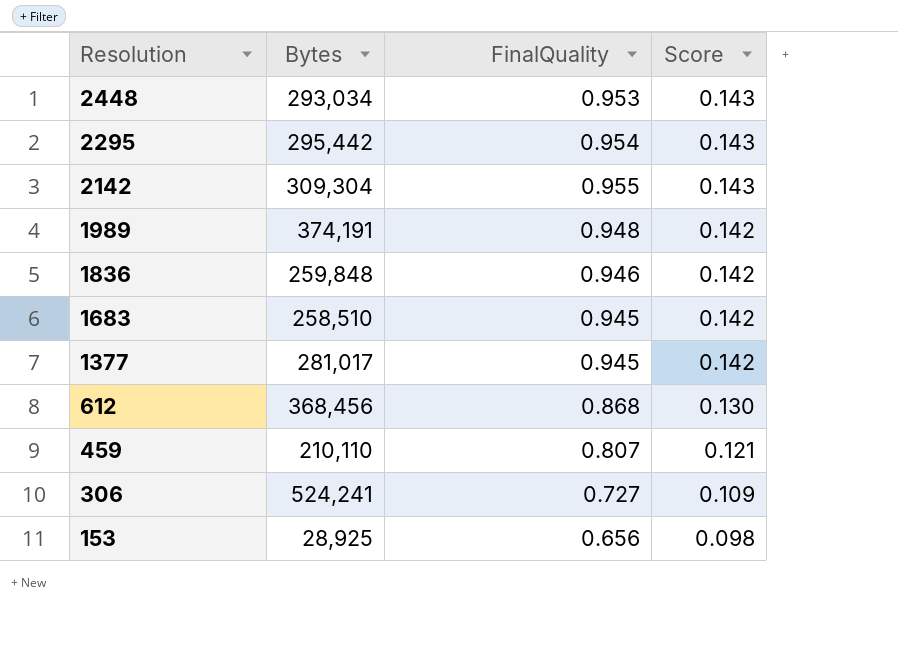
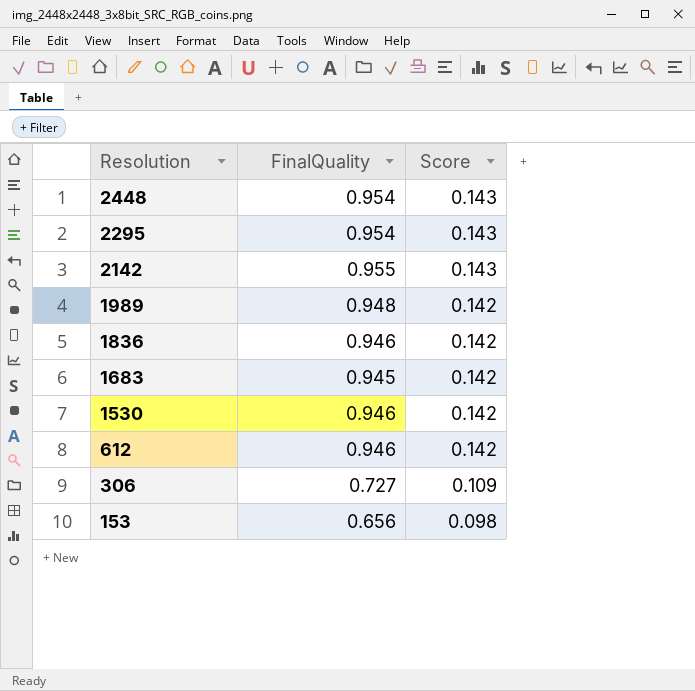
column Bytes | position: 2 -> none
row 1377: 281,017 | 0.945 | 0.142 -> none
row 459: 210,110 | 0.807 | 0.121 -> none
2448 | FinalQuality: 0.953 -> 0.954
row 1530: none -> 0.946 | 0.142
612 | FinalQuality: 0.868 -> 0.946
612 | Score: 0.130 -> 0.142

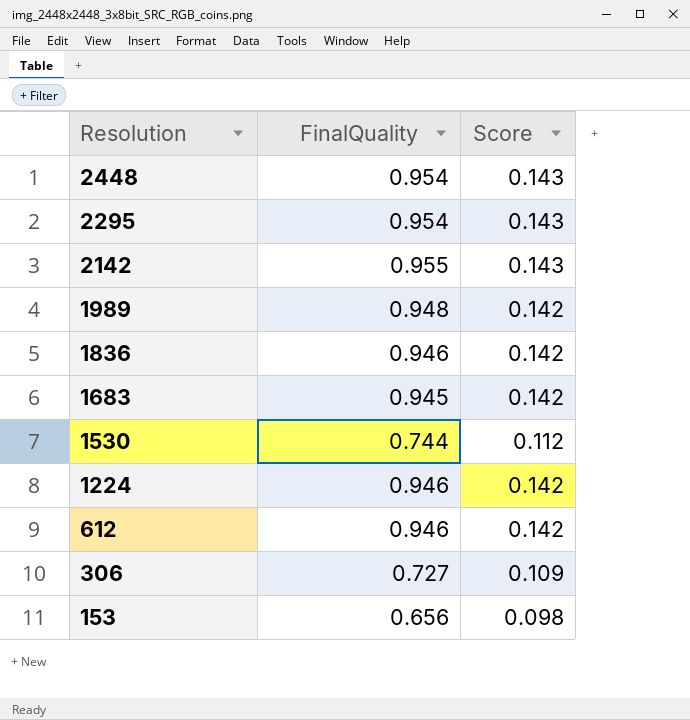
1530 | FinalQuality: 0.946 -> 0.744
1530 | Score: 0.142 -> 0.112
row 1224: none -> 0.946 | 0.142

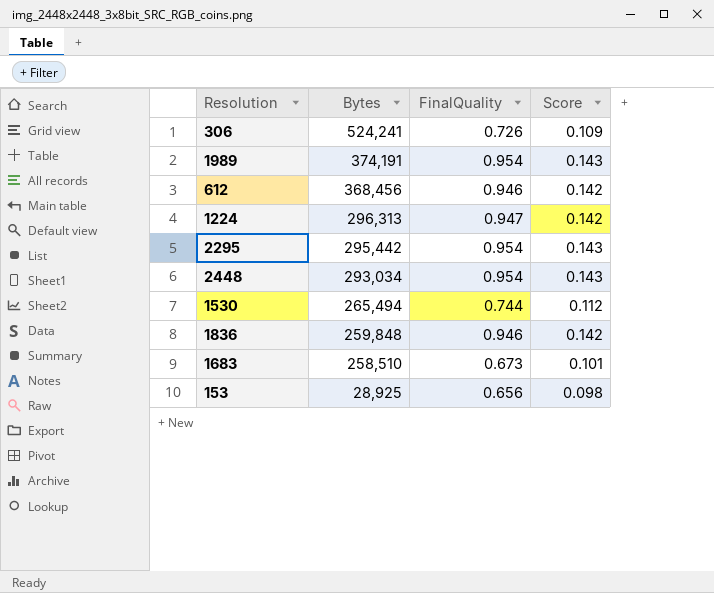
row order: Resolution descending -> Bytes descending
column Bytes | position: none -> 2
row 2142: 0.955 | 0.143 -> none
306 | FinalQuality: 0.727 -> 0.726
1989 | FinalQuality: 0.948 -> 0.954
1989 | Score: 0.142 -> 0.143
1224 | FinalQuality: 0.946 -> 0.947
1683 | FinalQuality: 0.945 -> 0.673
1683 | Score: 0.142 -> 0.101

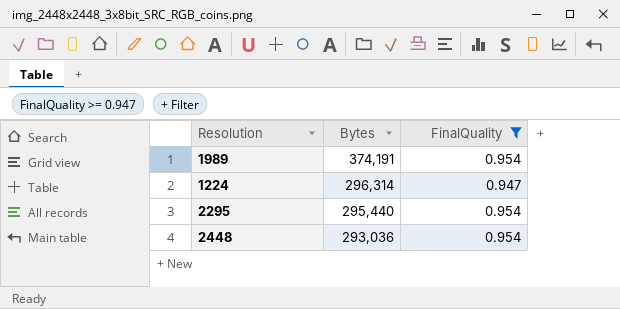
filter: none -> FinalQuality >= 0.947
column Score | formula: [FinalQuality] * 0.15 -> none
1224 | Bytes: 296,313 -> 296,314
2295 | Bytes: 295,442 -> 295,440
2448 | Bytes: 293,034 -> 293,036

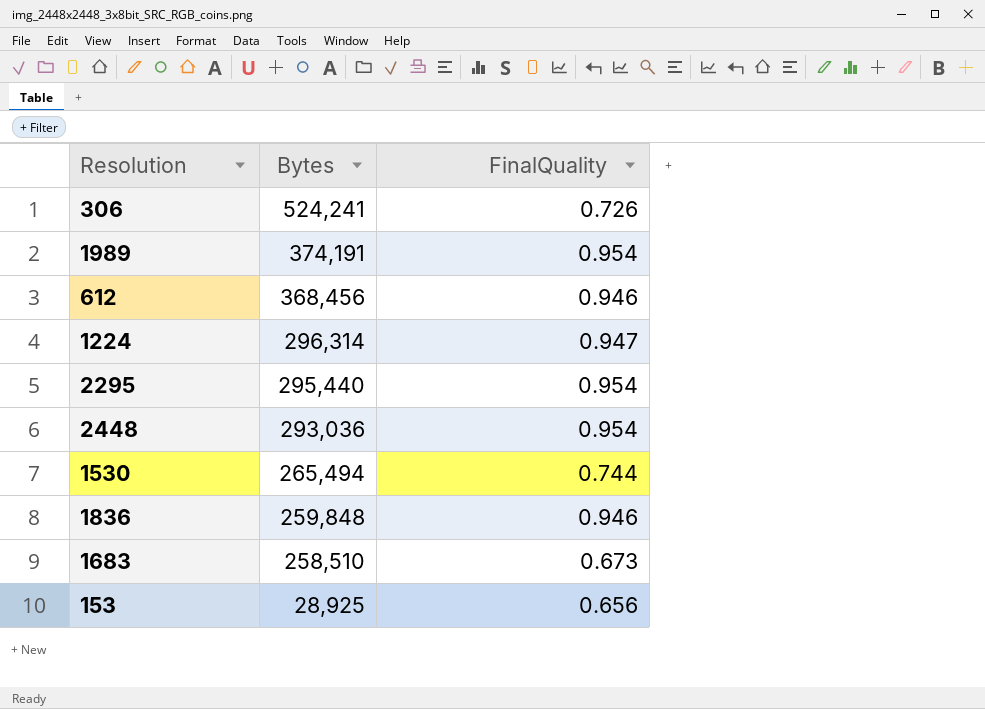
filter: FinalQuality >= 0.947 -> none

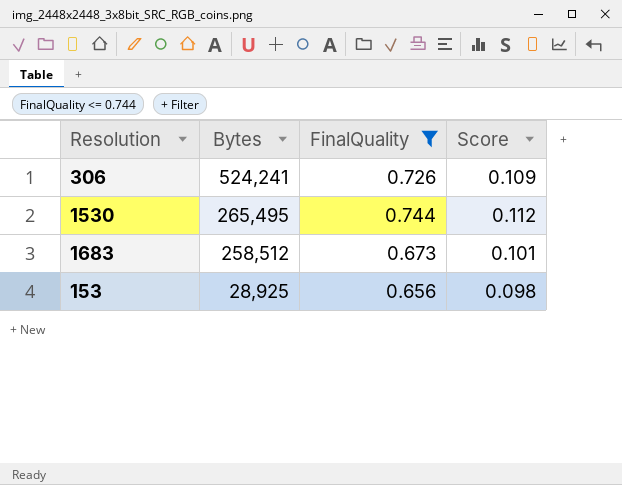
filter: none -> FinalQuality <= 0.744
column Score | formula: none -> [FinalQuality] * 0.15
1530 | Bytes: 265,494 -> 265,495
1683 | Bytes: 258,510 -> 258,512

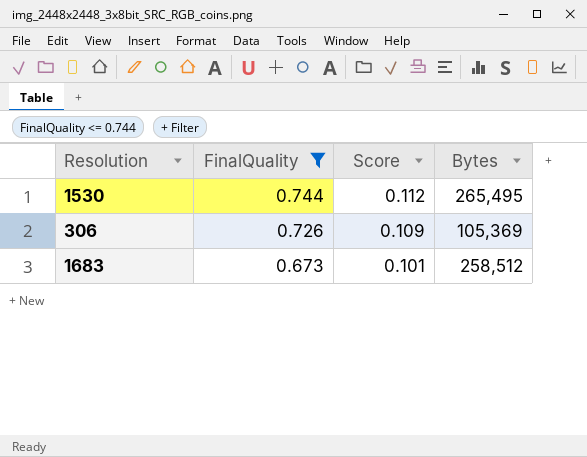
row order: Bytes descending -> FinalQuality descending
column Bytes | position: 2 -> 4
row 153: 28,925 | 0.656 | 0.098 -> none
306 | Bytes: 524,241 -> 105,369

